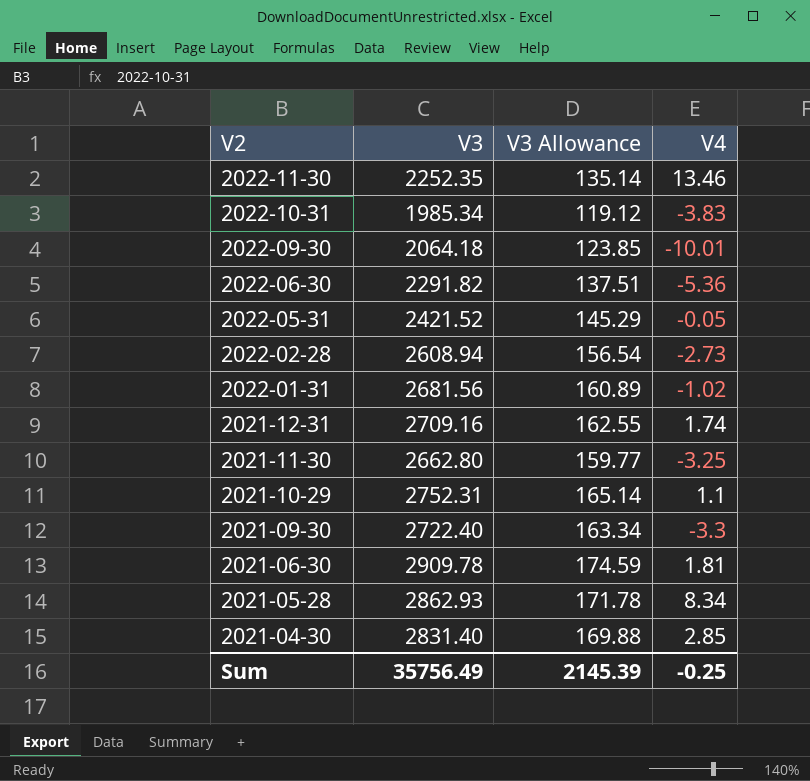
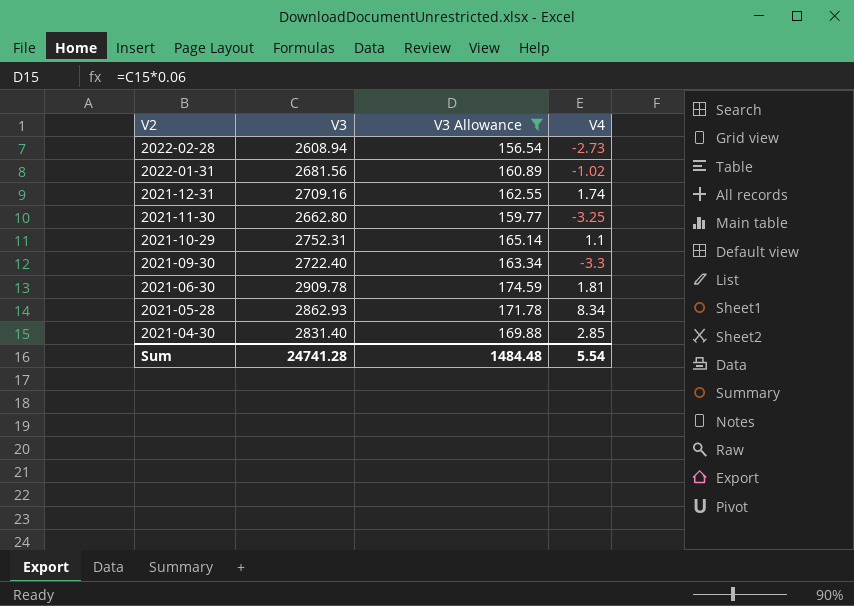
filter: none -> V3 Allowance >= 156.54
Sum | V3: 35756.49 -> 24741.28
Sum | V3 Allowance: 2145.39 -> 1484.48
Sum | V4: -0.25 -> 5.54

